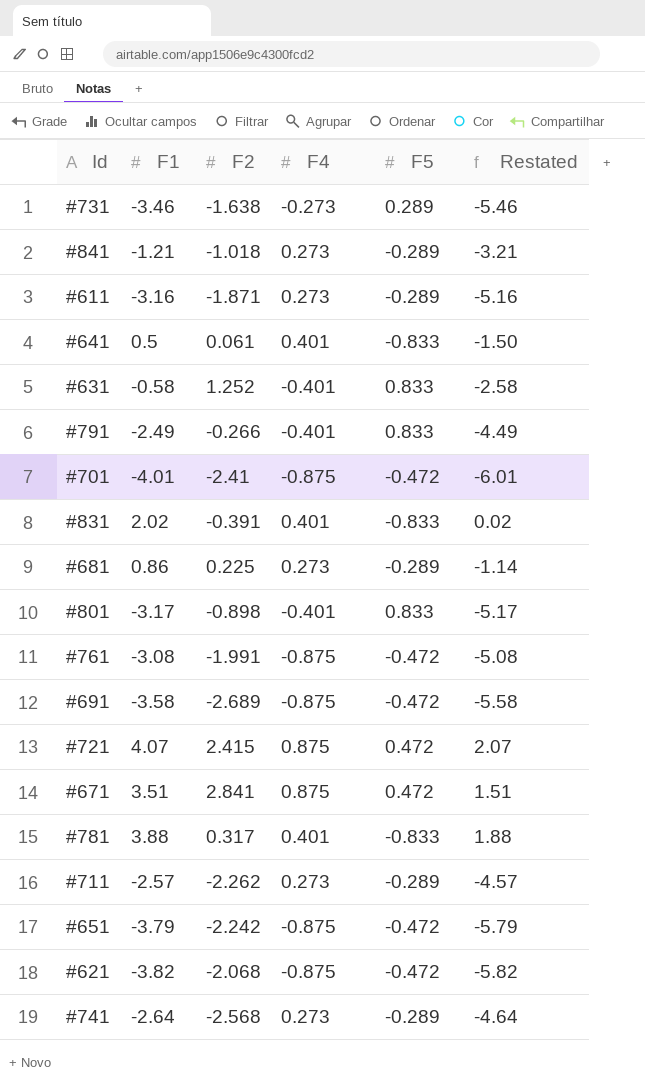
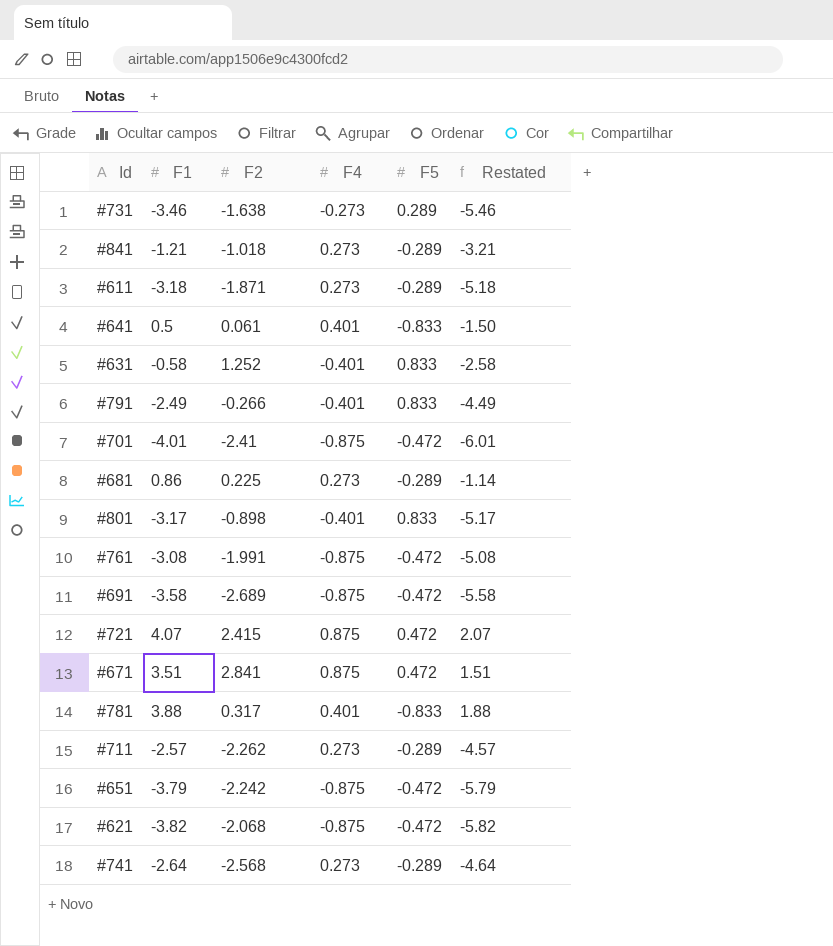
row #831: 2.02 | -0.391 | 0.401 | -0.833 | 0.02 -> none
#611 | F1: -3.16 -> -3.18
#611 | Restated: -5.16 -> -5.18

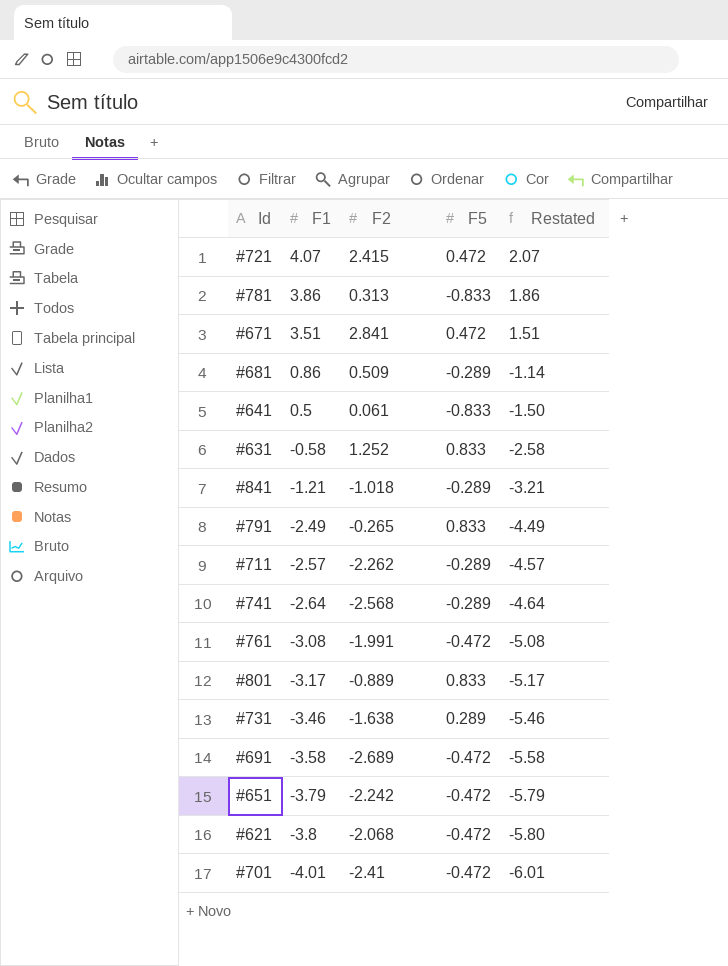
row order: none -> F1 descending
column F4 | position: 4 -> none
row #611: -3.18 | -1.871 | 0.273 | -0.289 | -5.18 -> none
#781 | F1: 3.88 -> 3.86
#781 | F2: 0.317 -> 0.313
#781 | Restated: 1.88 -> 1.86
#681 | F2: 0.225 -> 0.509
#791 | F2: -0.266 -> -0.265
#801 | F2: -0.898 -> -0.889
#621 | F1: -3.82 -> -3.8
#621 | Restated: -5.82 -> -5.80

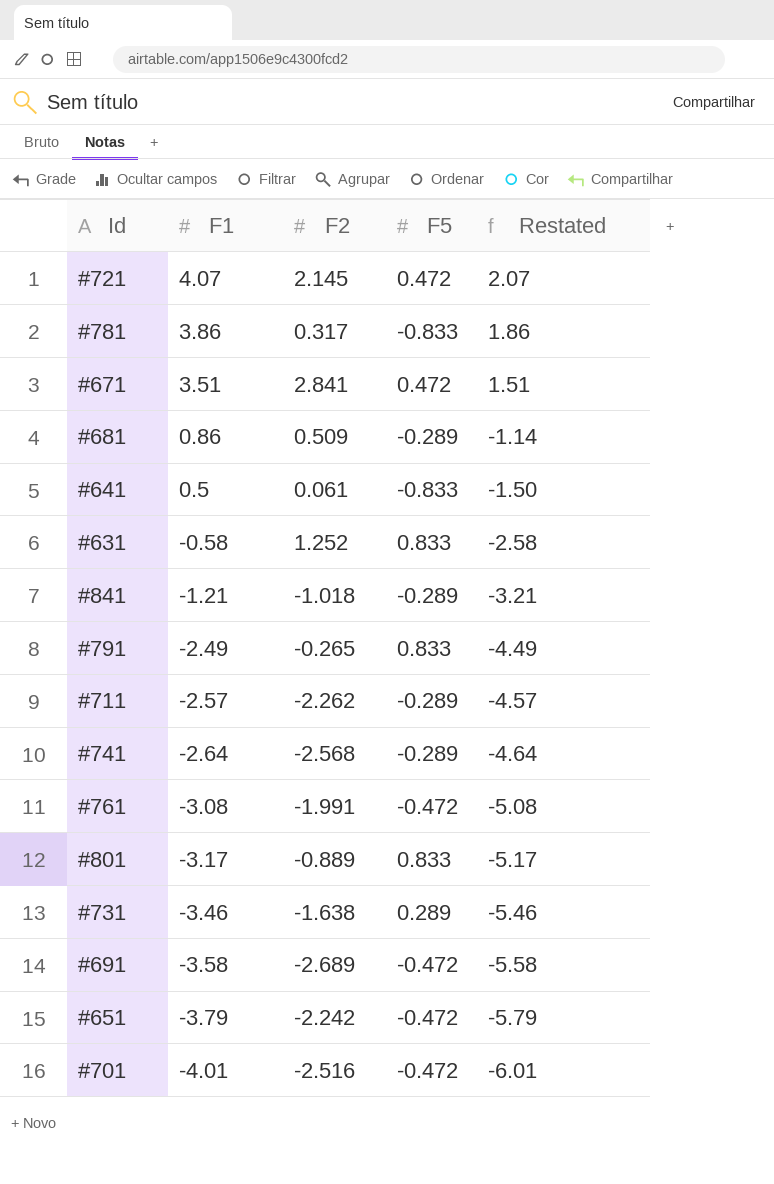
row #621: -3.8 | -2.068 | -0.472 | -5.80 -> none
#721 | F2: 2.415 -> 2.145
#781 | F2: 0.313 -> 0.317
#701 | F2: -2.41 -> -2.516

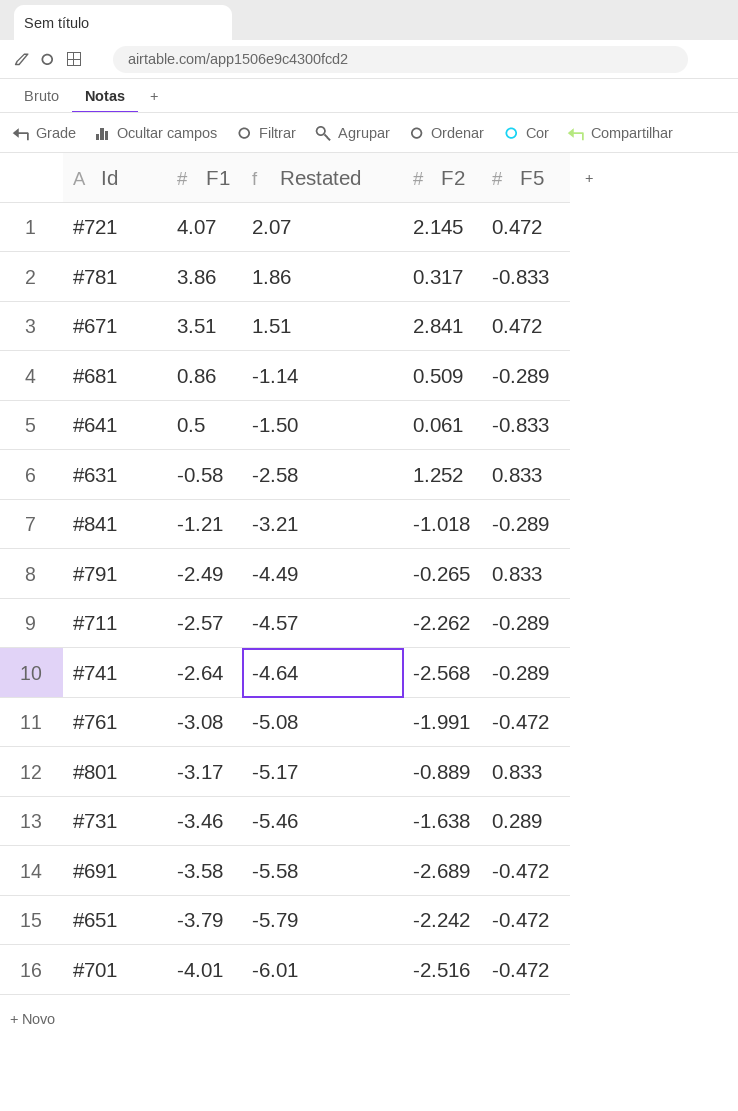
column Restated | position: 5 -> 3

